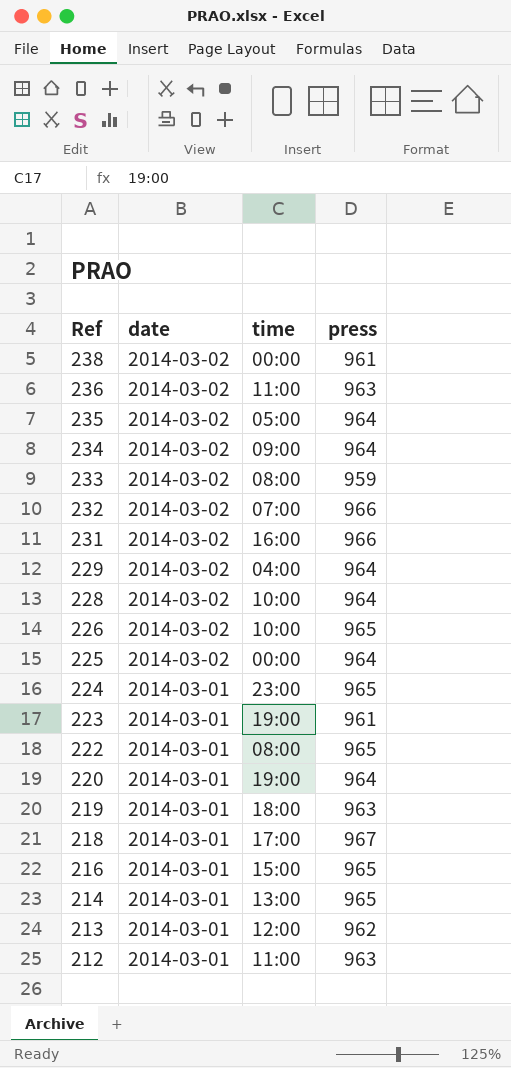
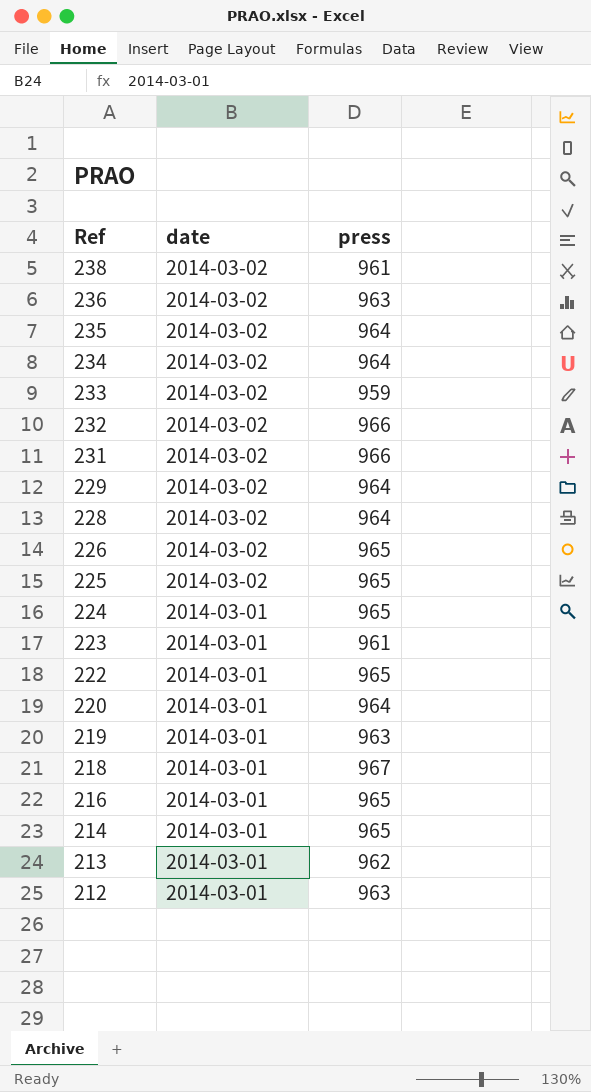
column time | position: 3 -> none
225 | press: 964 -> 965

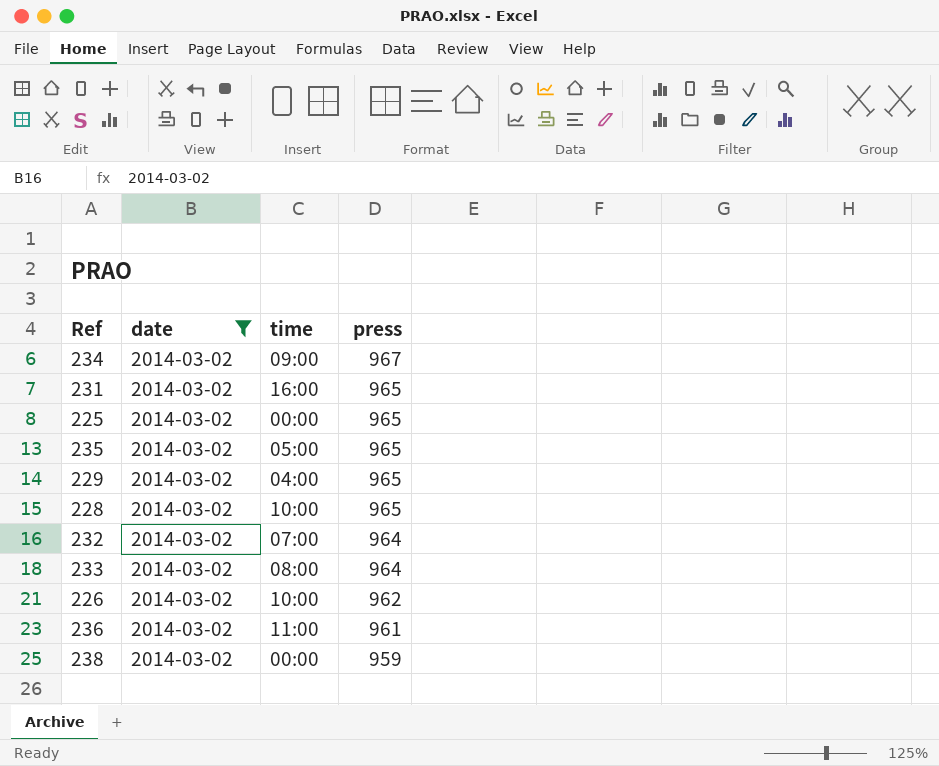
filter: none -> date = 2014-03-02
row order: Ref descending -> press descending
column time | position: none -> 3
234 | press: 964 -> 967
231 | press: 966 -> 965
235 | press: 964 -> 965
229 | press: 964 -> 965
228 | press: 964 -> 965
232 | press: 966 -> 964
233 | press: 959 -> 964
226 | press: 965 -> 962
236 | press: 963 -> 961
238 | press: 961 -> 959

